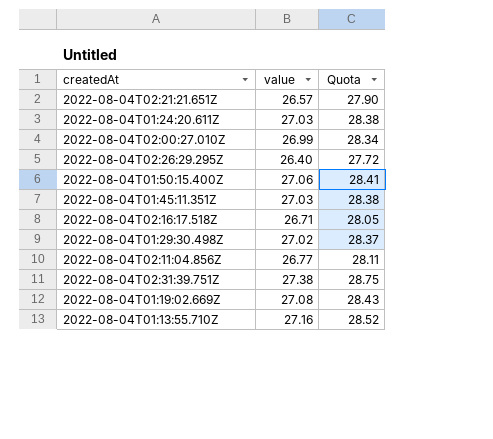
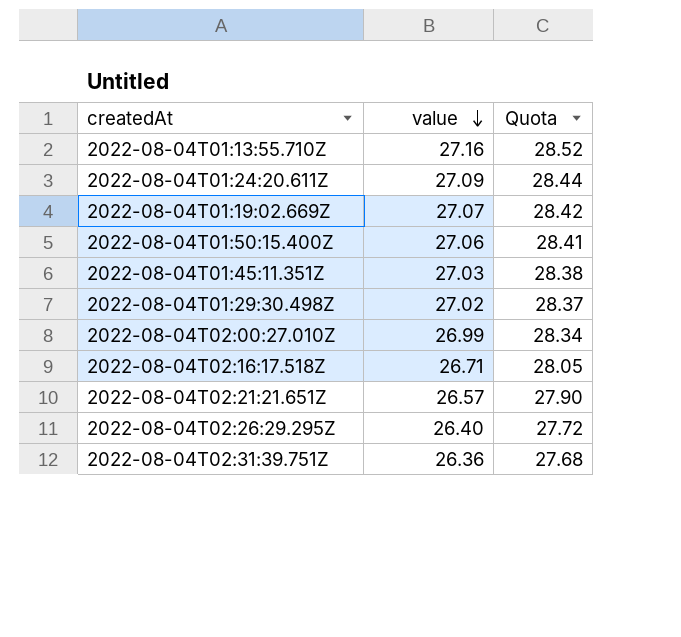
row order: none -> value descending
row 2022-08-04T02:11:04.856Z: 26.77 | 28.11 -> none
2022-08-04T01:24:20.611Z | value: 27.03 -> 27.09
2022-08-04T01:24:20.611Z | Quota: 28.38 -> 28.44
2022-08-04T01:19:02.669Z | value: 27.08 -> 27.07
2022-08-04T01:19:02.669Z | Quota: 28.43 -> 28.42
2022-08-04T02:31:39.751Z | value: 27.38 -> 26.36
2022-08-04T02:31:39.751Z | Quota: 28.75 -> 27.68

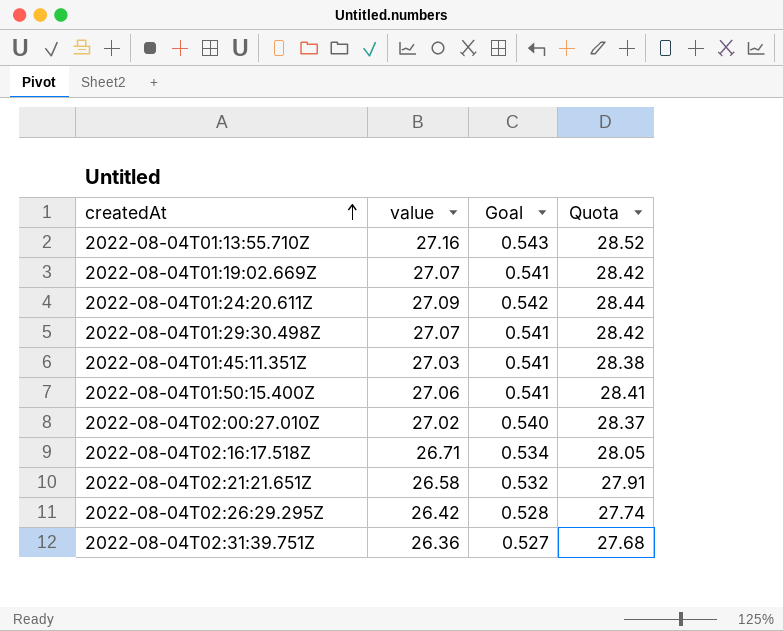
row order: value descending -> createdAt ascending
column Goal | formula: none -> [value] * 0.02
2022-08-04T01:29:30.498Z | value: 27.02 -> 27.07
2022-08-04T01:29:30.498Z | Quota: 28.37 -> 28.42
2022-08-04T02:00:27.010Z | value: 26.99 -> 27.02
2022-08-04T02:00:27.010Z | Quota: 28.34 -> 28.37
2022-08-04T02:21:21.651Z | value: 26.57 -> 26.58
2022-08-04T02:21:21.651Z | Quota: 27.90 -> 27.91
2022-08-04T02:26:29.295Z | value: 26.40 -> 26.42
2022-08-04T02:26:29.295Z | Quota: 27.72 -> 27.74

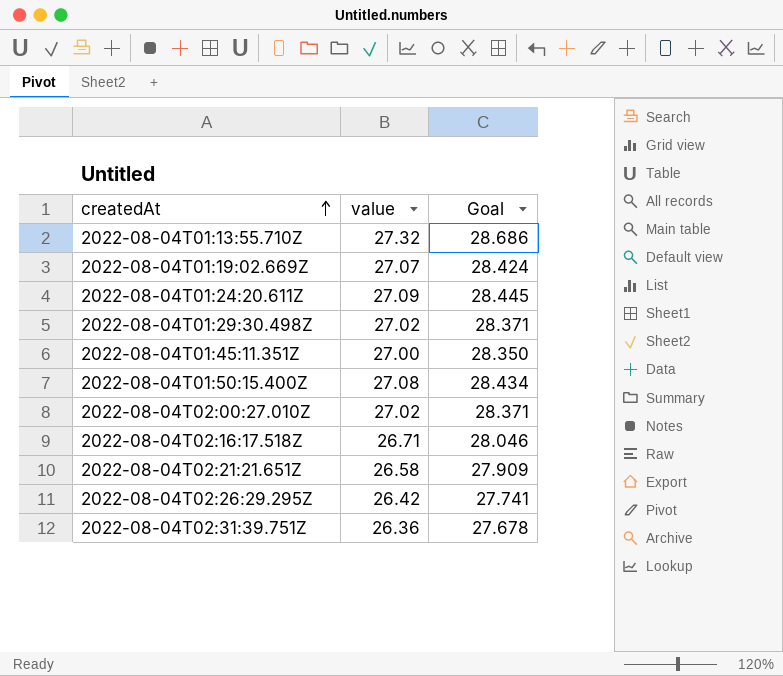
column Quota | formula: [value] * 1.05 -> none
column Goal | formula: [value] * 0.02 -> [value] * 1.05
2022-08-04T01:13:55.710Z | value: 27.16 -> 27.32
2022-08-04T01:29:30.498Z | value: 27.07 -> 27.02
2022-08-04T01:45:11.351Z | value: 27.03 -> 27.00
2022-08-04T01:50:15.400Z | value: 27.06 -> 27.08

